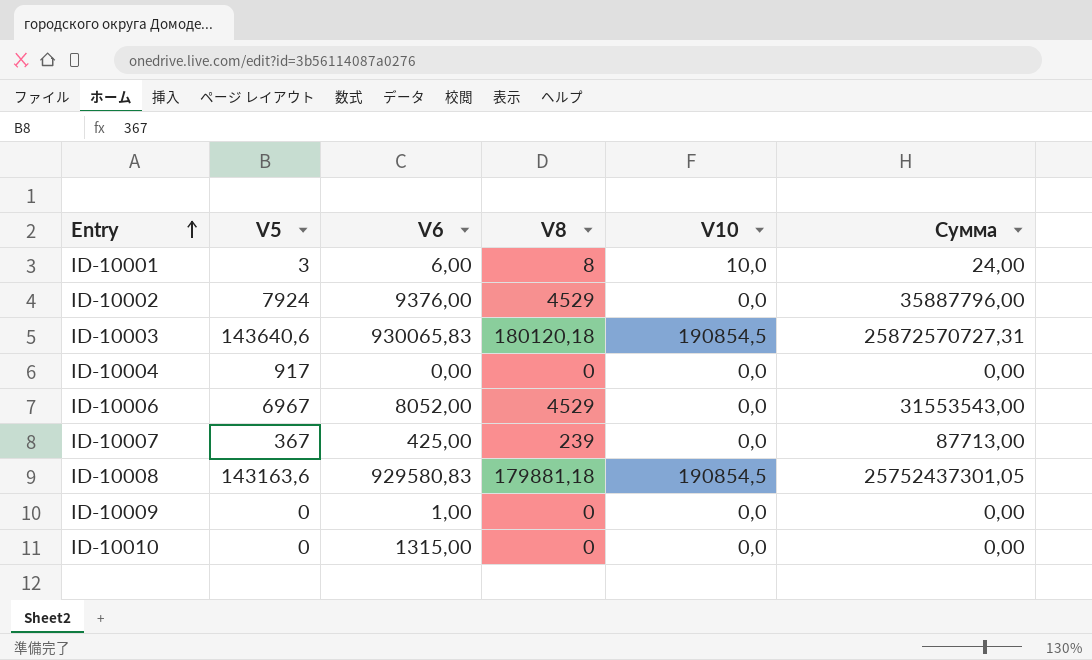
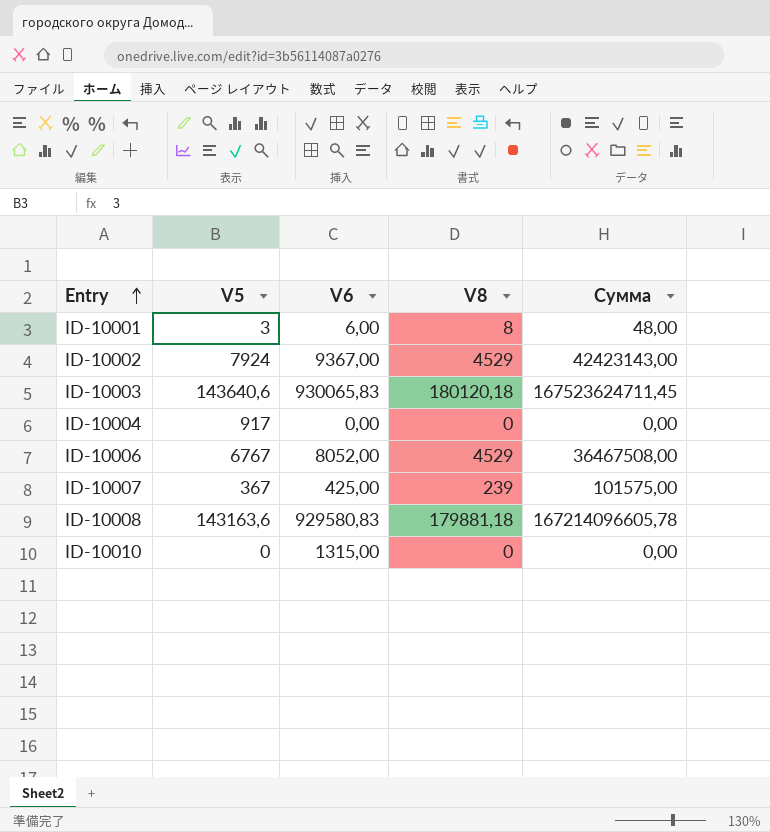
column V10 | position: 5 -> none
column Сумма | formula: [V5] * [V8] -> [V6] * [V8]
row ID-10009: 0 | 1,00 | 0 | 0,0 | 0,00 -> none
ID-10002 | V6: 9376,00 -> 9367,00
ID-10006 | V5: 6967 -> 6767

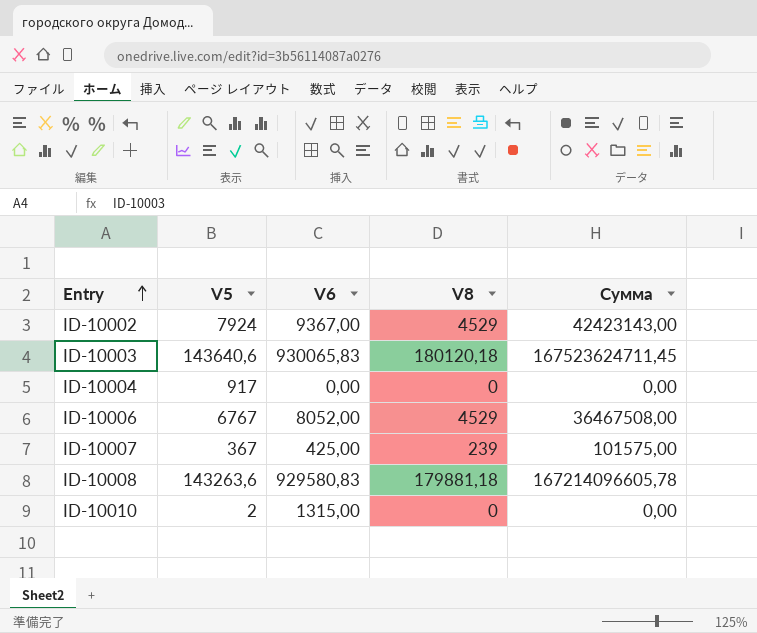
row ID-10001: 3 | 6,00 | 8 | 48,00 -> none
ID-10008 | V5: 143163,6 -> 143263,6
ID-10010 | V5: 0 -> 2

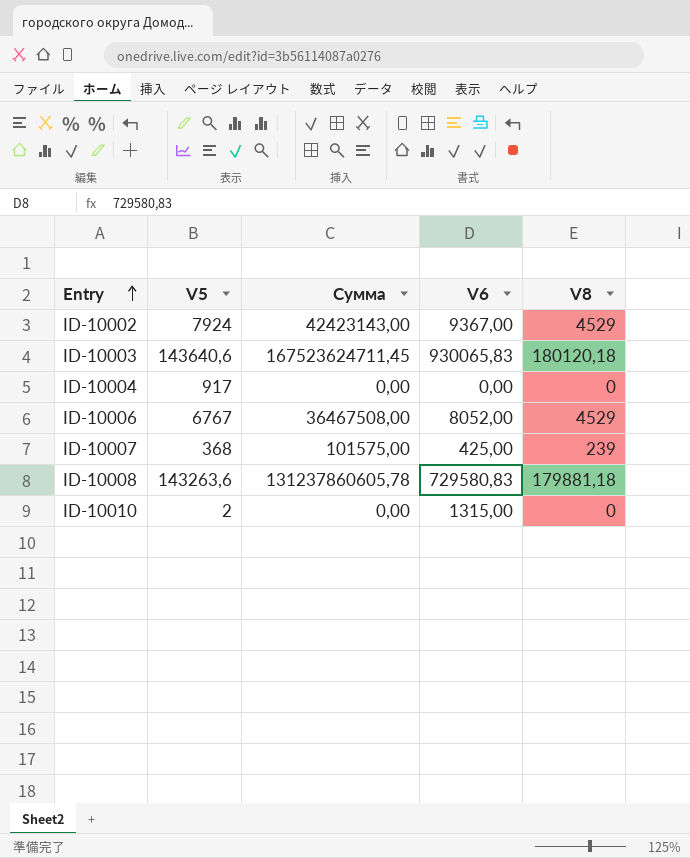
column Сумма | position: 5 -> 3
ID-10007 | V5: 367 -> 368
ID-10008 | Сумма: 167214096605,78 -> 131237860605,78
ID-10008 | V6: 929580,83 -> 729580,83

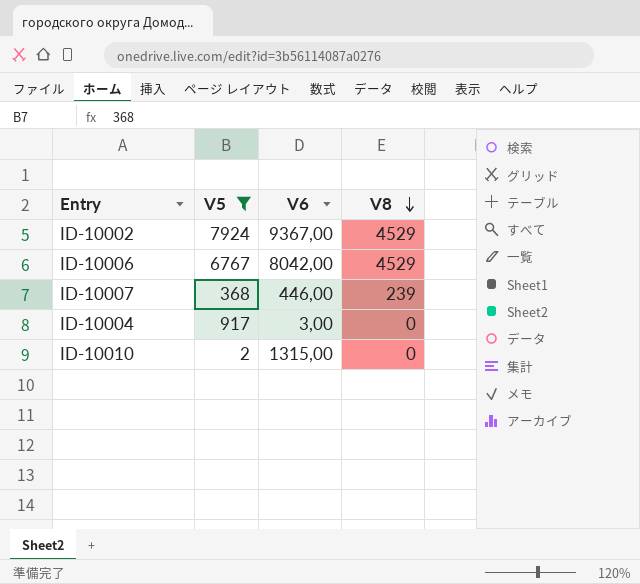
filter: none -> V5 <= 7924
row order: Entry ascending -> V8 descending
column Сумма | formula: [V6] * [V8] -> none
ID-10006 | V6: 8052,00 -> 8042,00
ID-10007 | V6: 425,00 -> 446,00
ID-10004 | V6: 0,00 -> 3,00

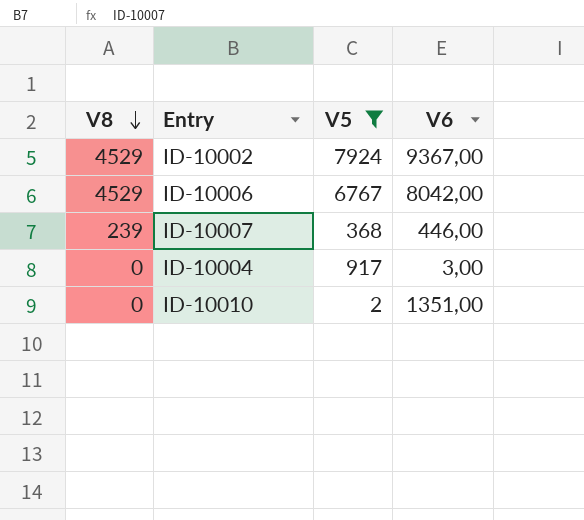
column V8 | position: 4 -> 1
ID-10010 | V6: 1315,00 -> 1351,00

